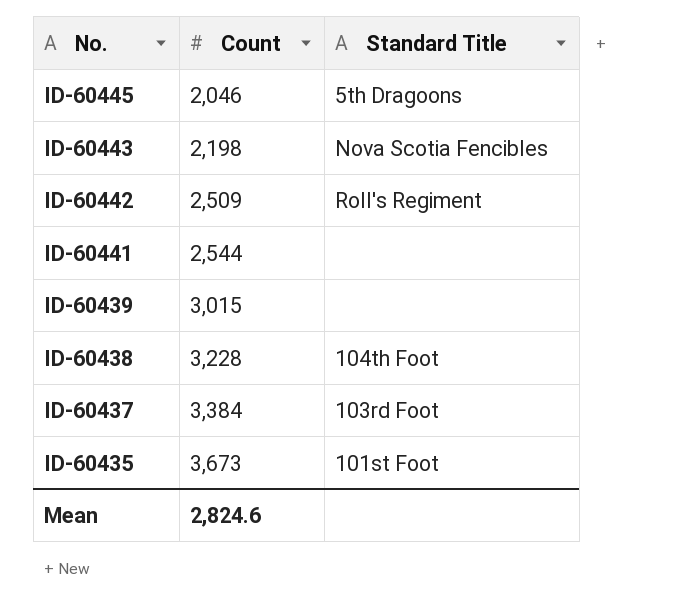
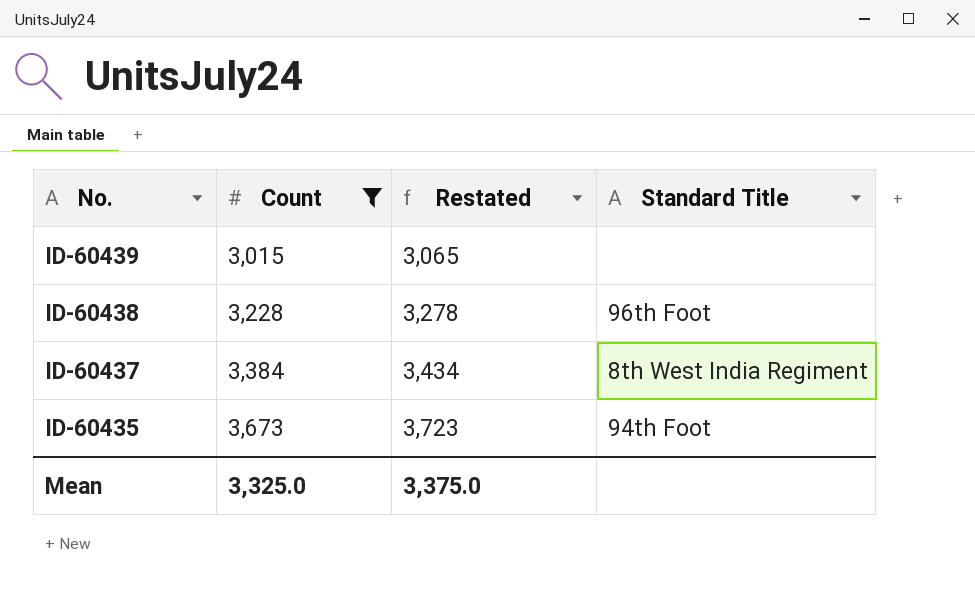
filter: none -> Count >= 3,015
column Restated | formula: none -> [Count] + 50
ID-60438 | Standard Title: 104th Foot -> 96th Foot
ID-60437 | Standard Title: 103rd Foot -> 8th West India Regiment
ID-60435 | Standard Title: 101st Foot -> 94th Foot
Mean | Count: 2,824.6 -> 3,325.0

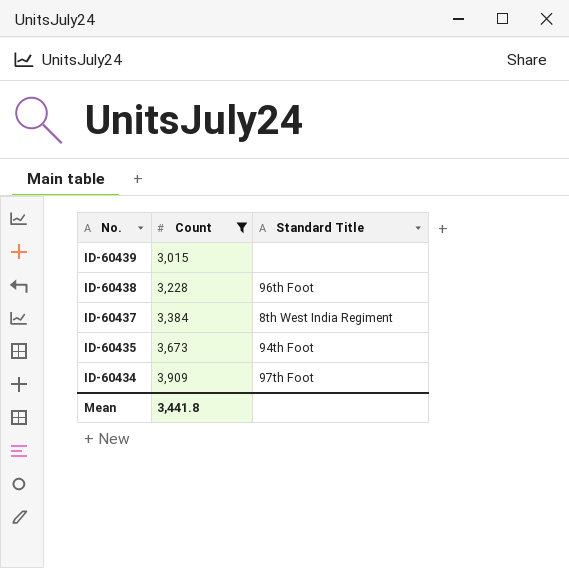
column Restated | formula: [Count] + 50 -> none
row ID-60434: none -> 3,909 | 97th Foot
Mean | Count: 3,325.0 -> 3,441.8

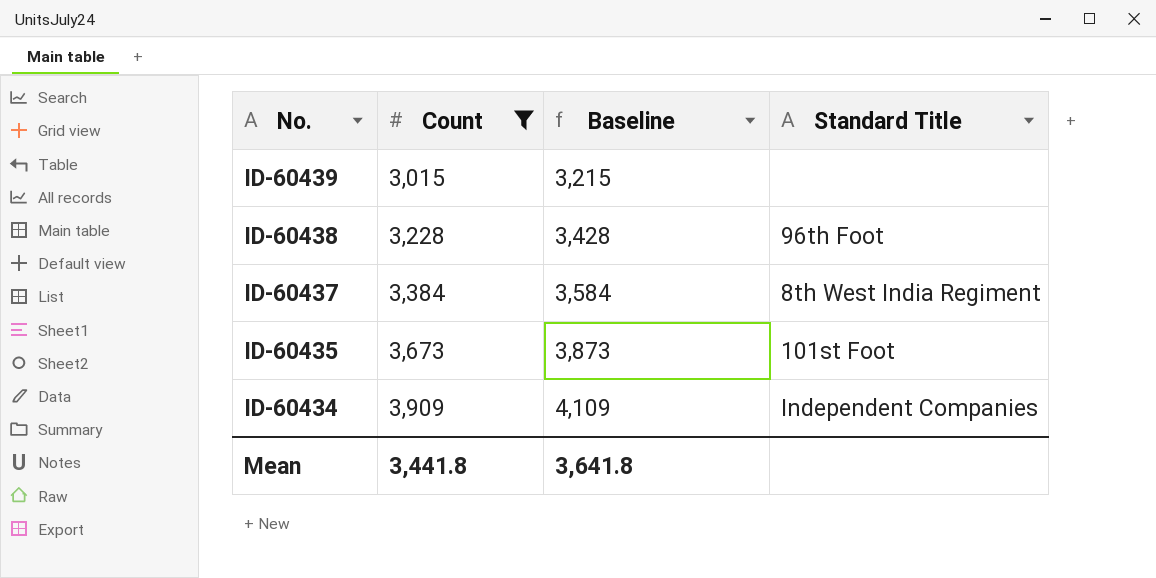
column Baseline | formula: none -> [Count] + 200
ID-60435 | Standard Title: 94th Foot -> 101st Foot
ID-60434 | Standard Title: 97th Foot -> Independent Companies

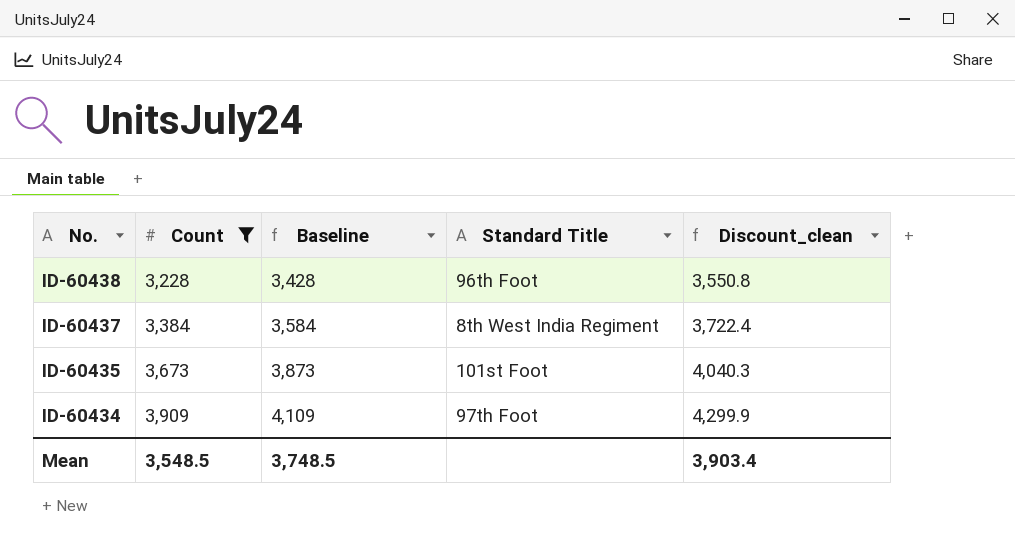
column Discount_clean | formula: none -> [Count] * 1.1
row ID-60439: 3,015 | 3,215 | none -> none
ID-60434 | Standard Title: Independent Companies -> 97th Foot
Mean | Count: 3,441.8 -> 3,548.5
Mean | Baseline: 3,641.8 -> 3,748.5

